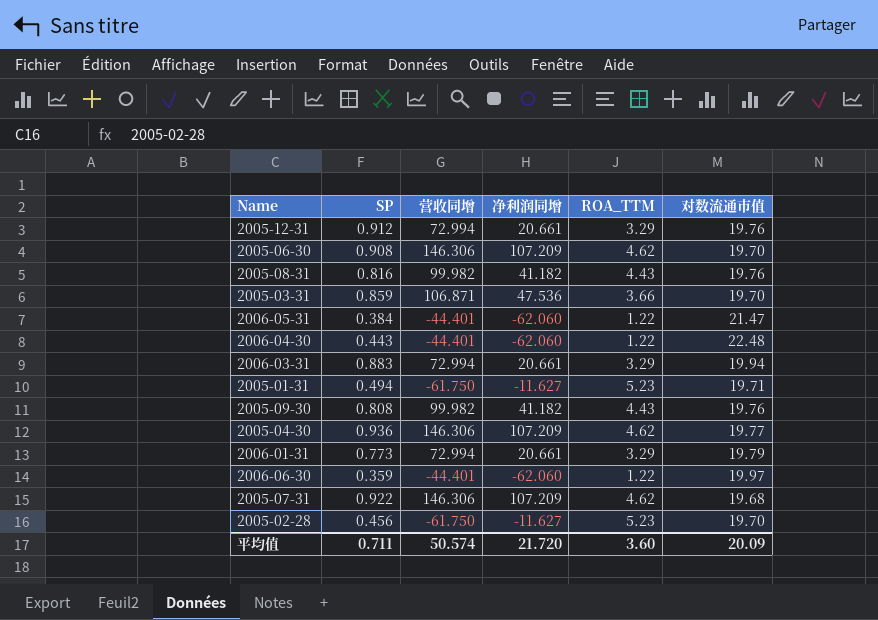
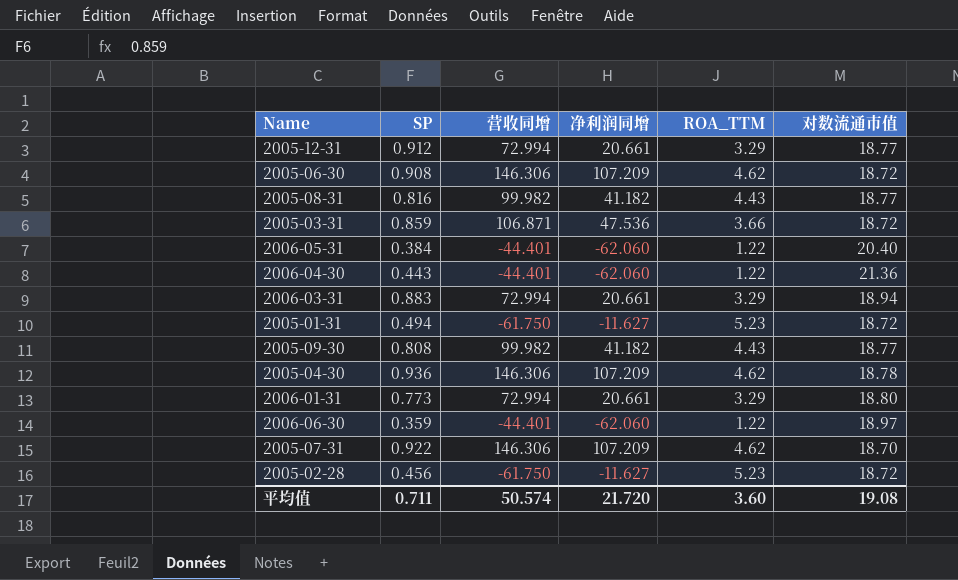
2005-12-31 | 对数流通市值: 19.76 -> 18.77
2005-06-30 | 对数流通市值: 19.70 -> 18.72
2005-08-31 | 对数流通市值: 19.76 -> 18.77
2005-03-31 | 对数流通市值: 19.70 -> 18.72
2006-05-31 | 对数流通市值: 21.47 -> 20.40
2006-04-30 | 对数流通市值: 22.48 -> 21.36
2006-03-31 | 对数流通市值: 19.94 -> 18.94
2005-01-31 | 对数流通市值: 19.71 -> 18.72
2005-09-30 | 对数流通市值: 19.76 -> 18.77
2005-04-30 | 对数流通市值: 19.77 -> 18.78
2006-01-31 | 对数流通市值: 19.79 -> 18.80
2006-06-30 | 对数流通市值: 19.97 -> 18.97
2005-07-31 | 对数流通市值: 19.68 -> 18.70
2005-02-28 | 对数流通市值: 19.70 -> 18.72
平均值 | 对数流通市值: 20.09 -> 19.08

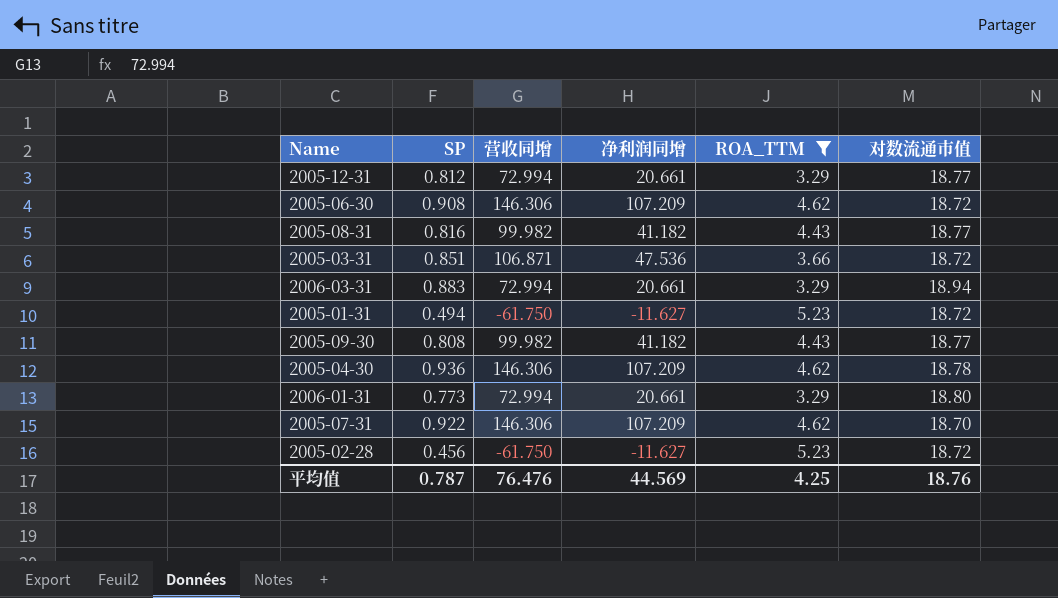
filter: none -> ROA_TTM != 1.22
2005-12-31 | SP: 0.912 -> 0.812
2005-03-31 | SP: 0.859 -> 0.851
平均值 | SP: 0.711 -> 0.787
平均值 | 营收同增: 50.574 -> 76.476
平均值 | 净利润同增: 21.720 -> 44.569
平均值 | ROA_TTM: 3.60 -> 4.25
平均值 | 对数流通市值: 19.08 -> 18.76

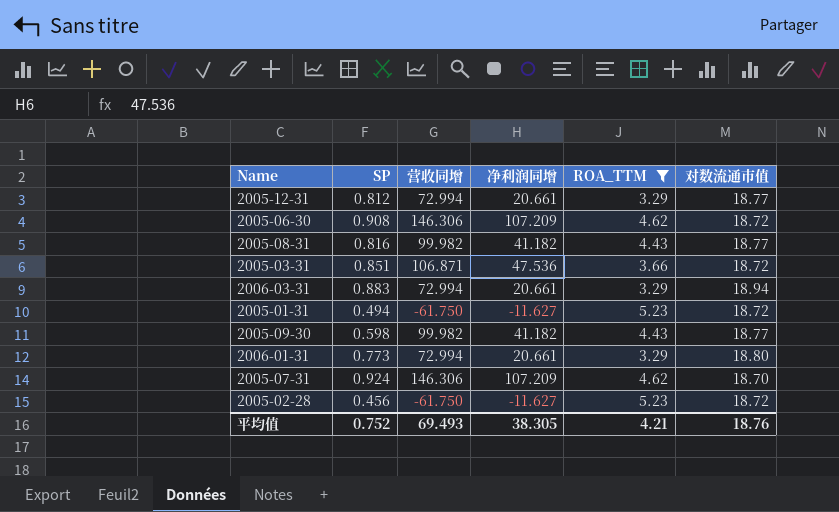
row 2005-04-30: 0.936 | 146.306 | 107.209 | 4.62 | 18.78 -> none
2005-09-30 | SP: 0.808 -> 0.598
2005-07-31 | SP: 0.922 -> 0.924
平均值 | SP: 0.787 -> 0.752
平均值 | 营收同增: 76.476 -> 69.493
平均值 | 净利润同增: 44.569 -> 38.305
平均值 | ROA_TTM: 4.25 -> 4.21

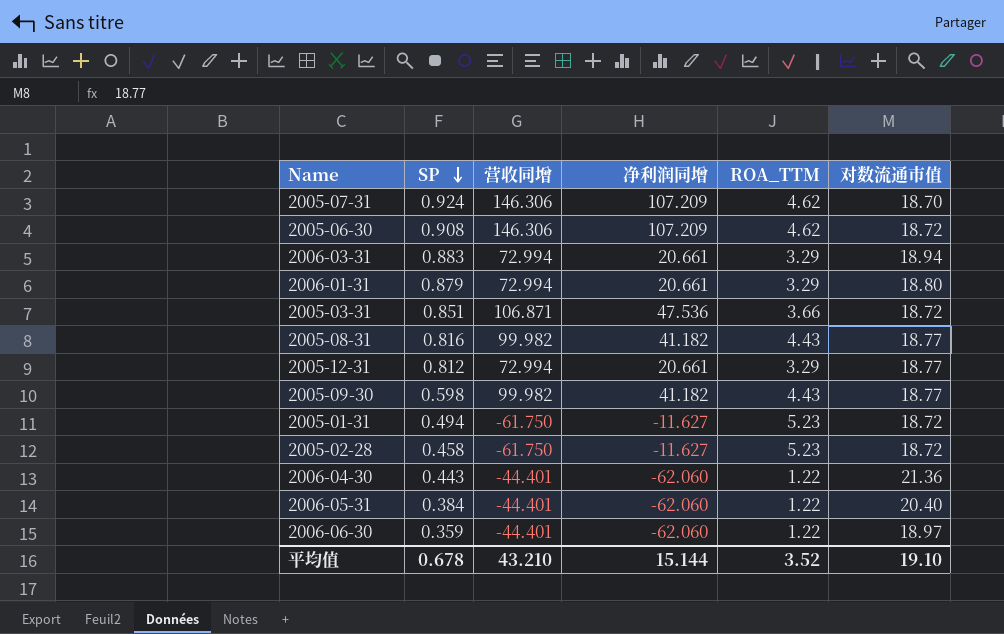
filter: ROA_TTM != 1.22 -> none
row order: none -> SP descending
2006-01-31 | SP: 0.773 -> 0.879
2005-02-28 | SP: 0.456 -> 0.458
平均值 | SP: 0.752 -> 0.678
平均值 | 营收同增: 69.493 -> 43.210
平均值 | 净利润同增: 38.305 -> 15.144
平均值 | ROA_TTM: 4.21 -> 3.52
平均值 | 对数流通市值: 18.76 -> 19.10

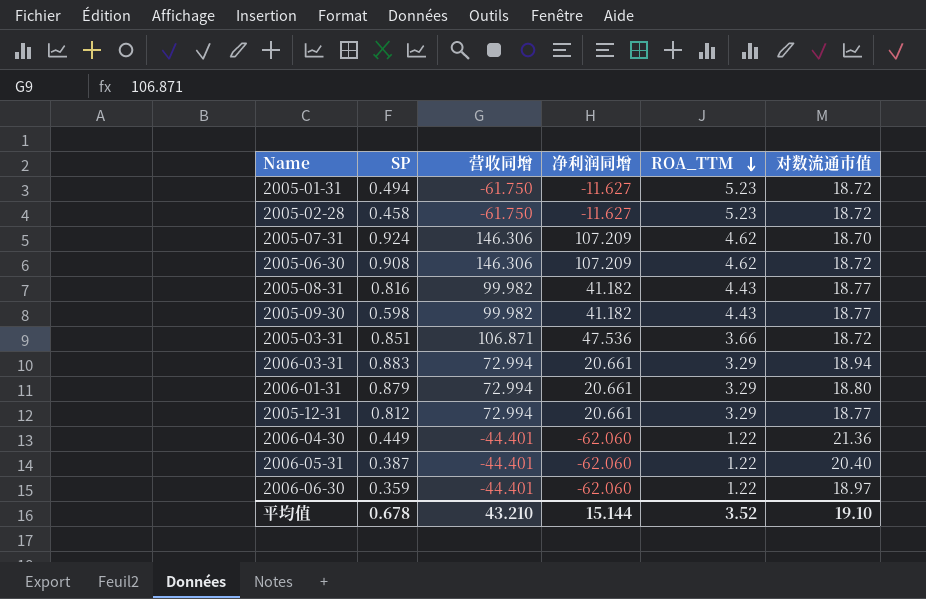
row order: SP descending -> ROA_TTM descending
2006-04-30 | SP: 0.443 -> 0.449
2006-05-31 | SP: 0.384 -> 0.387

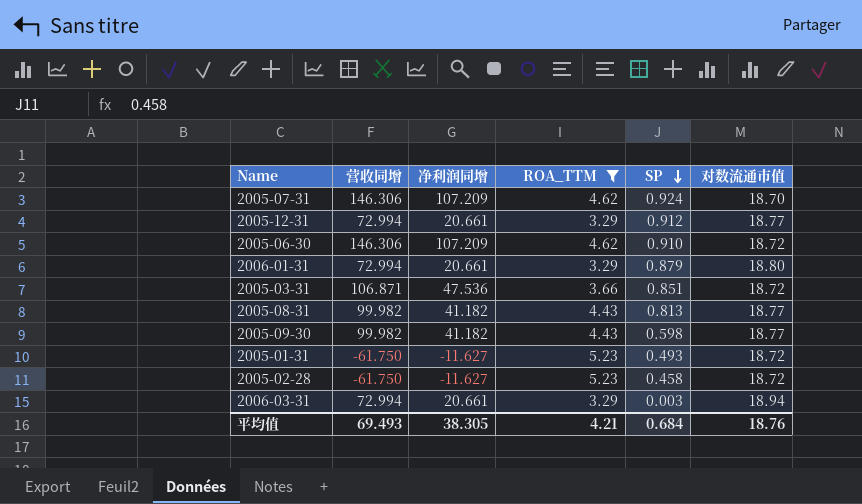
filter: none -> ROA_TTM != 1.22
row order: ROA_TTM descending -> SP descending
column SP | position: 2 -> 5
2005-12-31 | SP: 0.812 -> 0.912
2005-06-30 | SP: 0.908 -> 0.910
2005-08-31 | SP: 0.816 -> 0.813
2005-01-31 | SP: 0.494 -> 0.493
2006-03-31 | SP: 0.883 -> 0.003
平均值 | 营收同增: 43.210 -> 69.493
平均值 | 净利润同增: 15.144 -> 38.305
平均值 | ROA_TTM: 3.52 -> 4.21
平均值 | SP: 0.678 -> 0.684
平均值 | 对数流通市值: 19.10 -> 18.76

